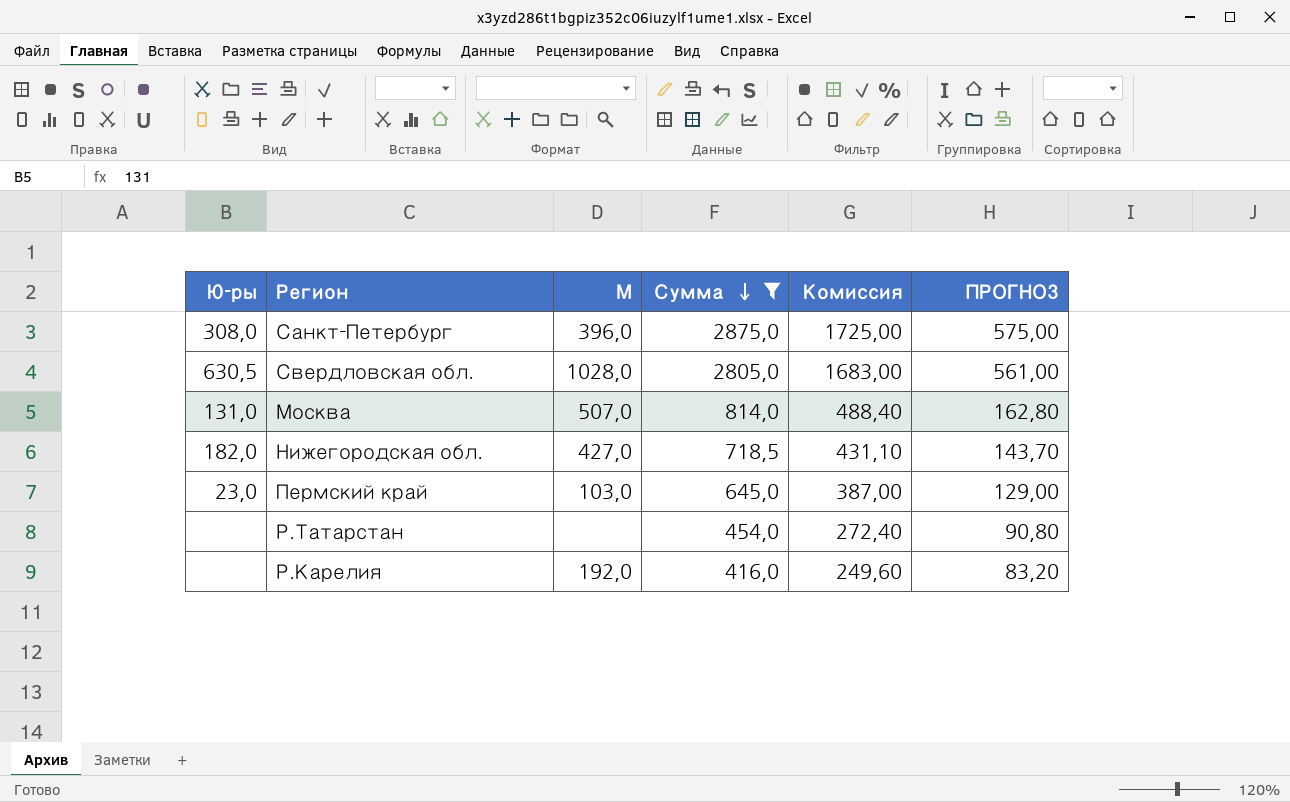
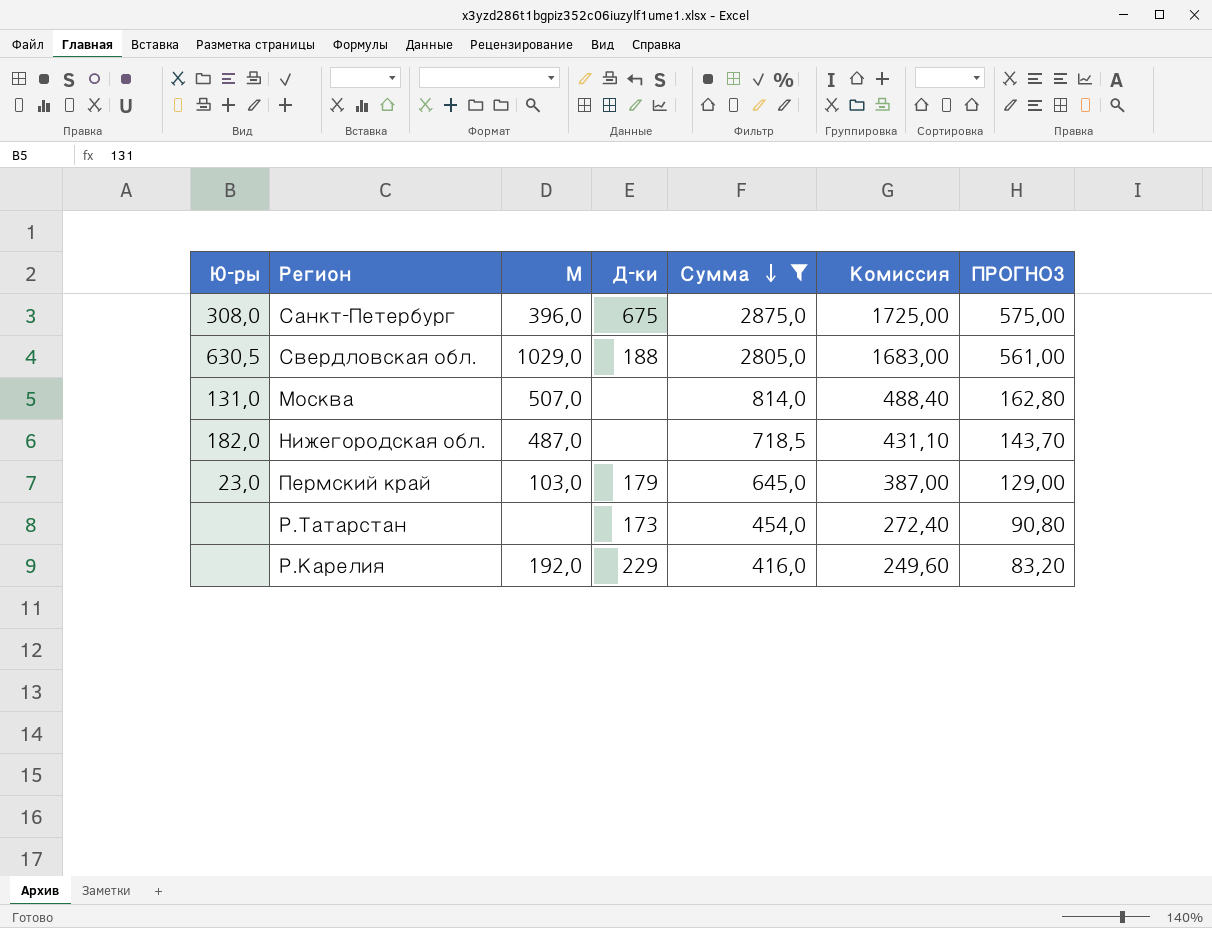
column Д-ки | position: none -> 4
Свердловская обл. | М: 1028,0 -> 1029,0
Нижегородская обл. | М: 427,0 -> 487,0

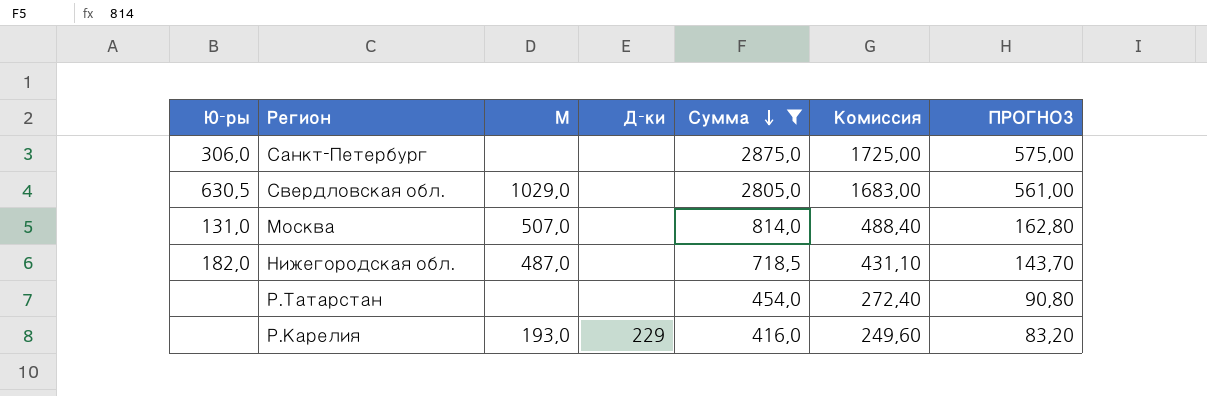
row Пермский край: 23,0 | 103,0 | 179 | 645,0 | 387,00 | 129,00 -> none
Санкт-Петербург | Ю-ры: 308,0 -> 306,0
Санкт-Петербург | М: 396,0 -> none
Санкт-Петербург | Д-ки: 675 -> none
Свердловская обл. | Д-ки: 188 -> none
Р.Татарстан | Д-ки: 173 -> none
Р.Карелия | М: 192,0 -> 193,0

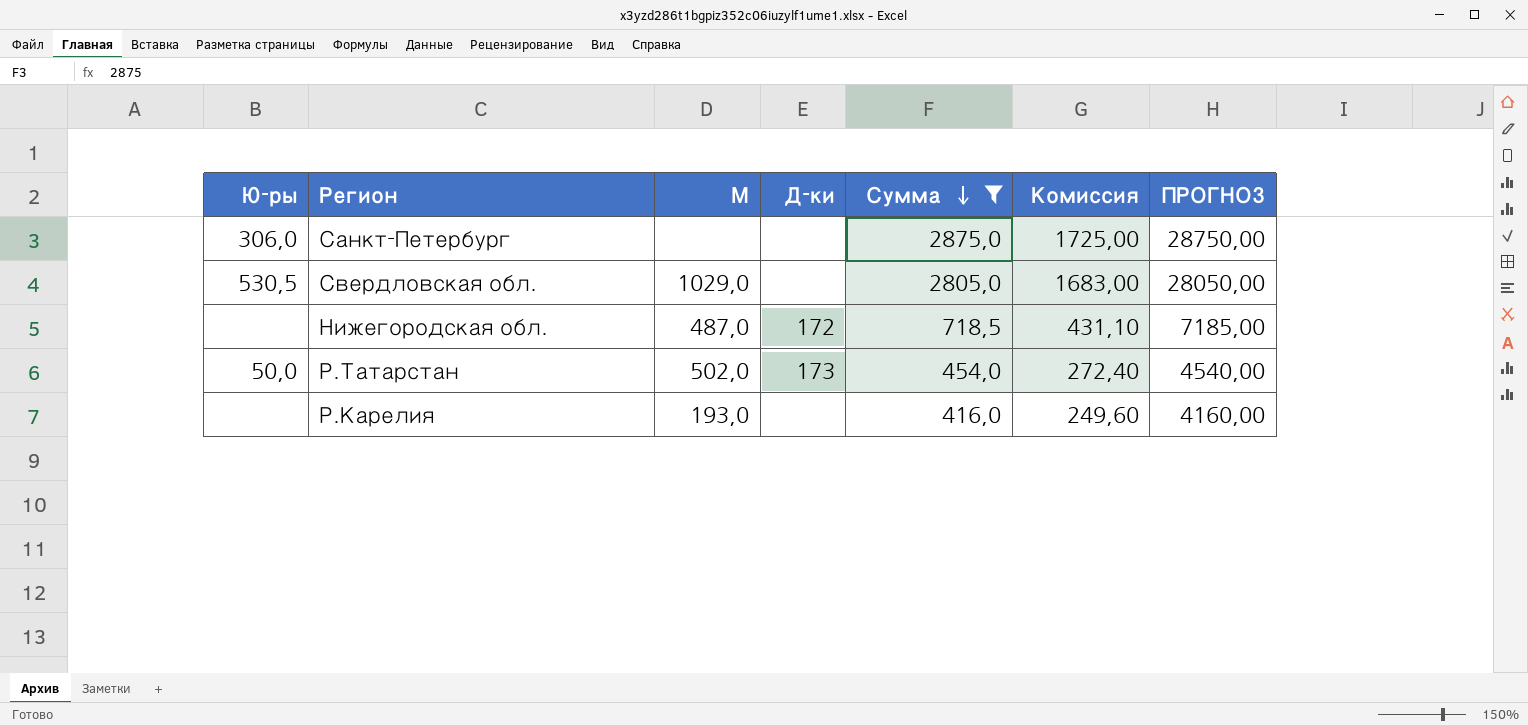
column ПРОГНОЗ | formula: [Сумма] * 0,2 -> [Сумма] * 10
row Москва: 131,0 | 507,0 | none | 814,0 | 488,40 | 162,80 -> none
Свердловская обл. | Ю-ры: 630,5 -> 530,5
Нижегородская обл. | Ю-ры: 182,0 -> none
Нижегородская обл. | Д-ки: none -> 172
Р.Татарстан | Ю-ры: none -> 50,0
Р.Татарстан | М: none -> 502,0
Р.Татарстан | Д-ки: none -> 173
Р.Карелия | Д-ки: 229 -> none

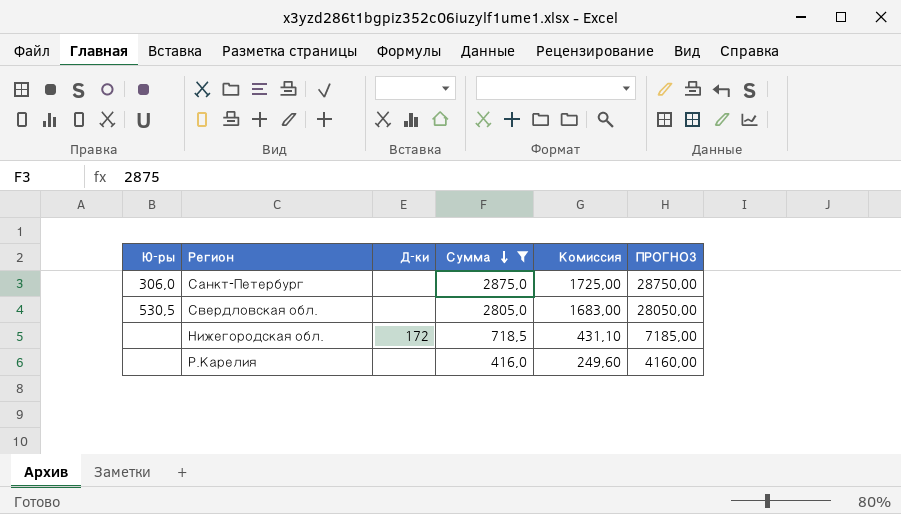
column М | position: 3 -> none
row Р.Татарстан: 50,0 | 502,0 | 173 | 454,0 | 272,40 | 4540,00 -> none

